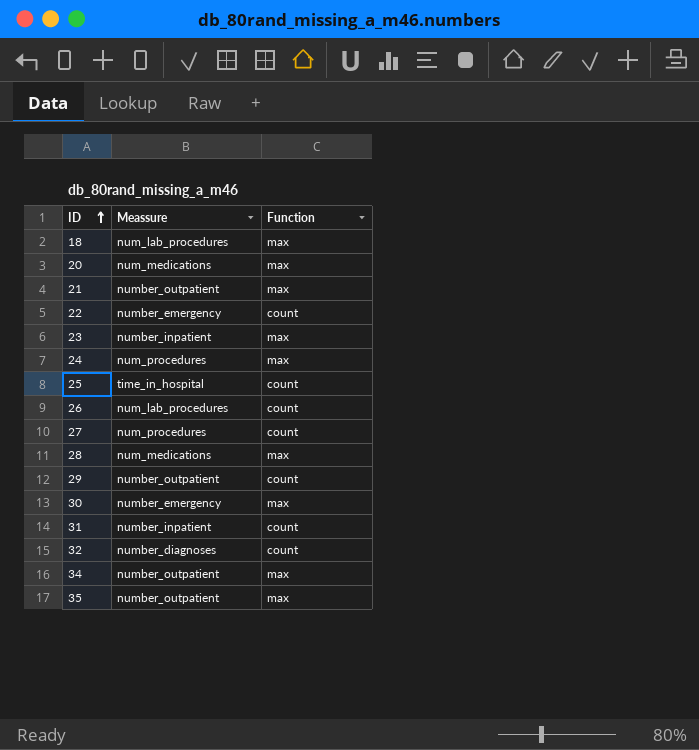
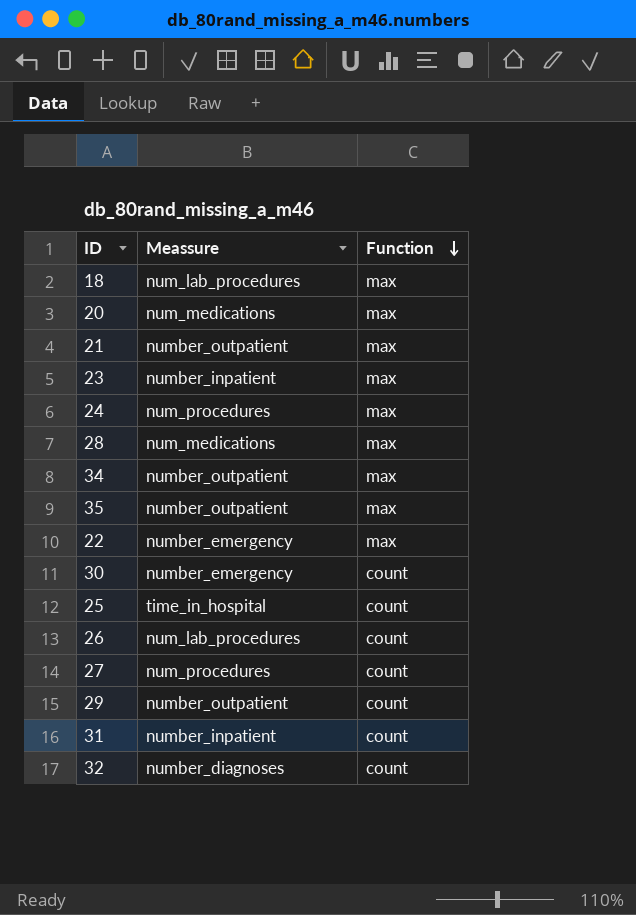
row order: ID ascending -> Function descending
22 | Function: count -> max
30 | Function: max -> count

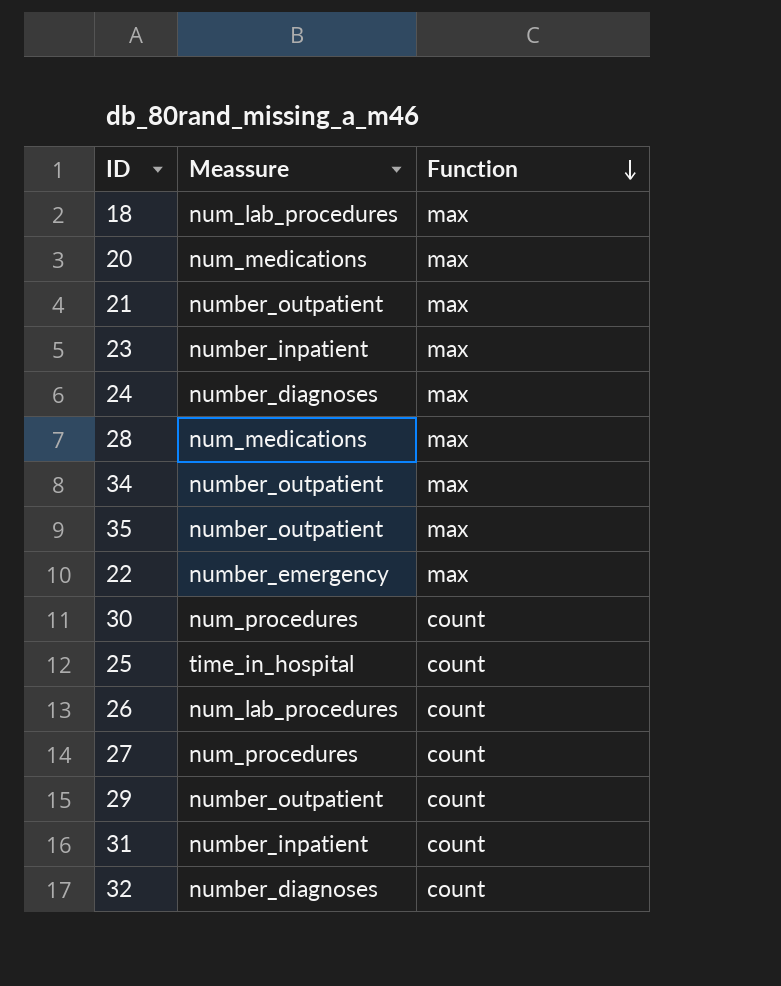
24 | Meassure: num_procedures -> number_diagnoses
30 | Meassure: number_emergency -> num_procedures

